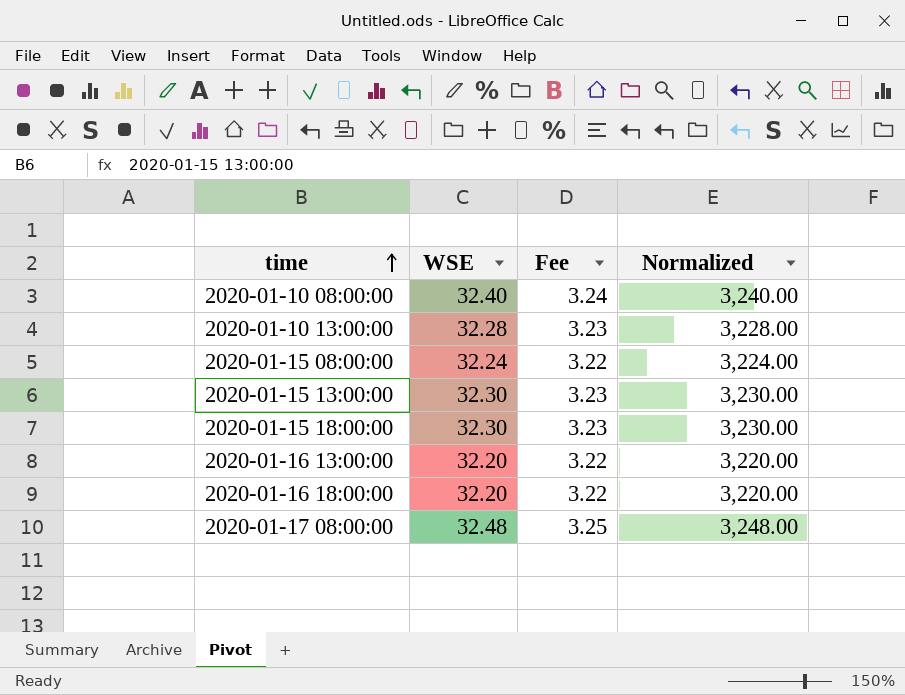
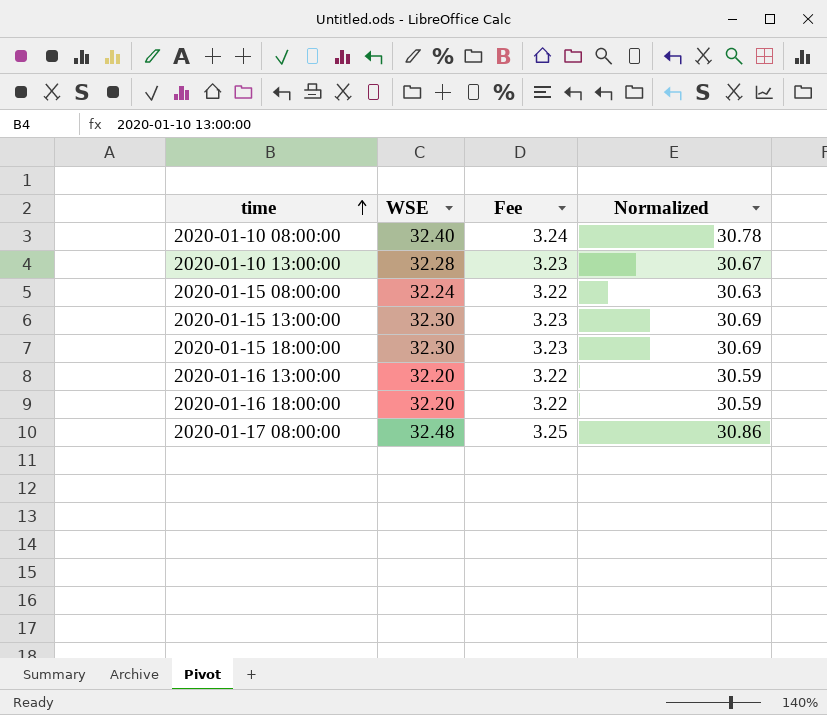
column Normalized | formula: [WSE] * 100 -> [WSE] * 0.95

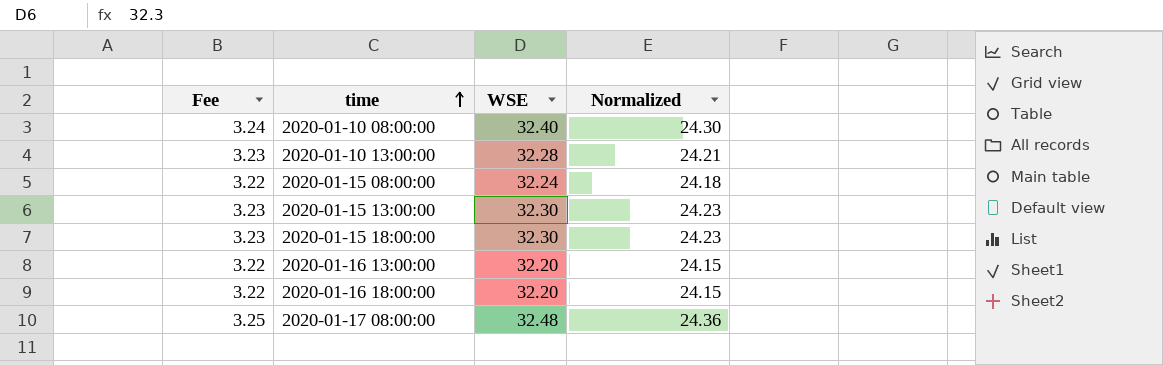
column Fee | position: 3 -> 1
column Normalized | formula: [WSE] * 0.95 -> [WSE] * 0.75

